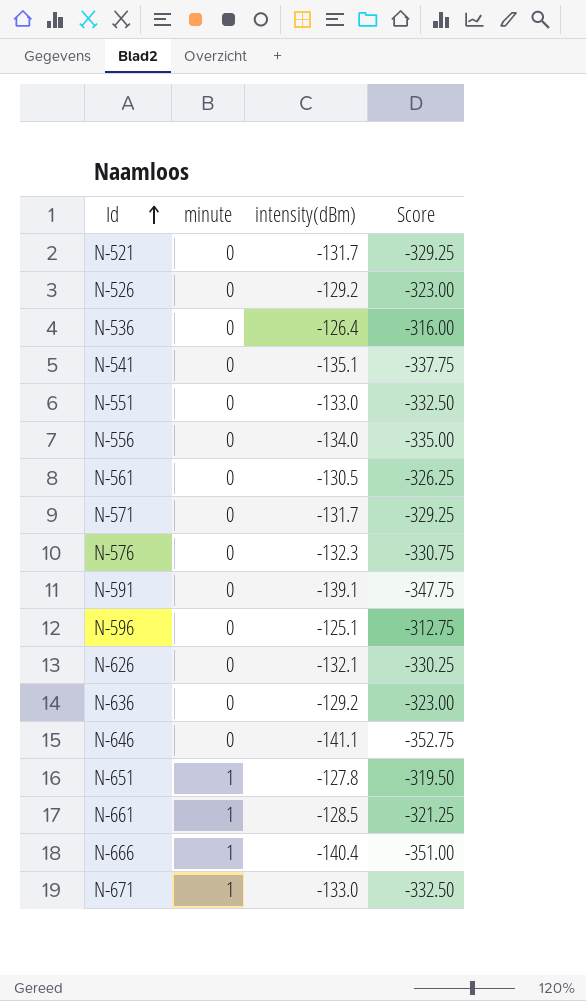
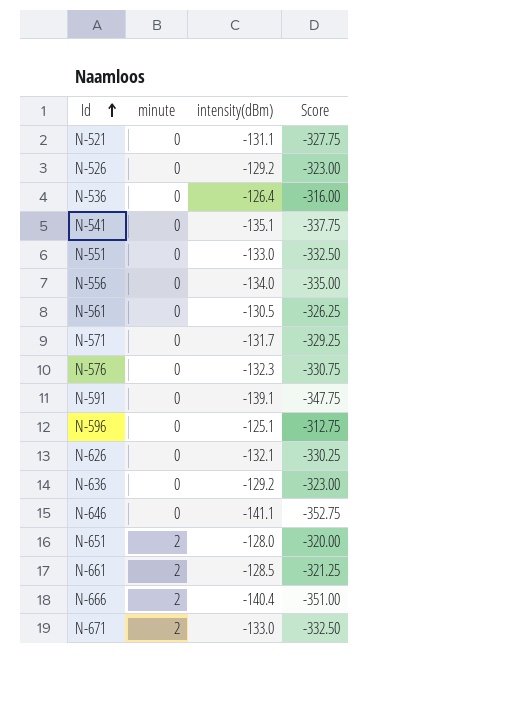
N-521 | intensity(dBm): -131.7 -> -131.1
N-521 | Score: -329.25 -> -327.75
N-651 | minute: 1 -> 2
N-651 | intensity(dBm): -127.8 -> -128.0
N-651 | Score: -319.50 -> -320.00
N-661 | minute: 1 -> 2
N-666 | minute: 1 -> 2
N-671 | minute: 1 -> 2

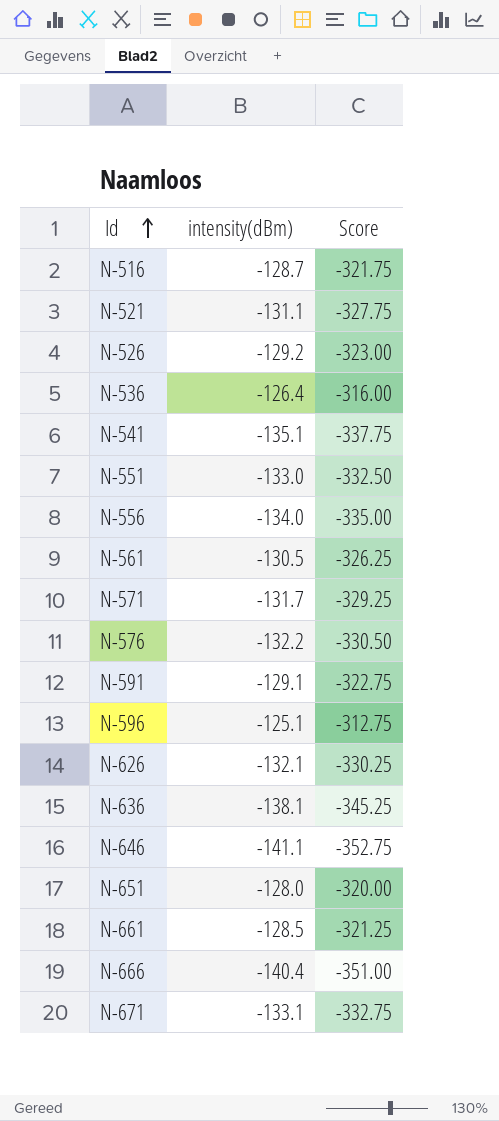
column minute | position: 2 -> none
row N-516: none -> -128.7 | -321.75
N-576 | intensity(dBm): -132.3 -> -132.2
N-576 | Score: -330.75 -> -330.50
N-591 | intensity(dBm): -139.1 -> -129.1
N-591 | Score: -347.75 -> -322.75
N-636 | intensity(dBm): -129.2 -> -138.1
N-636 | Score: -323.00 -> -345.25
N-671 | intensity(dBm): -133.0 -> -133.1
N-671 | Score: -332.50 -> -332.75

